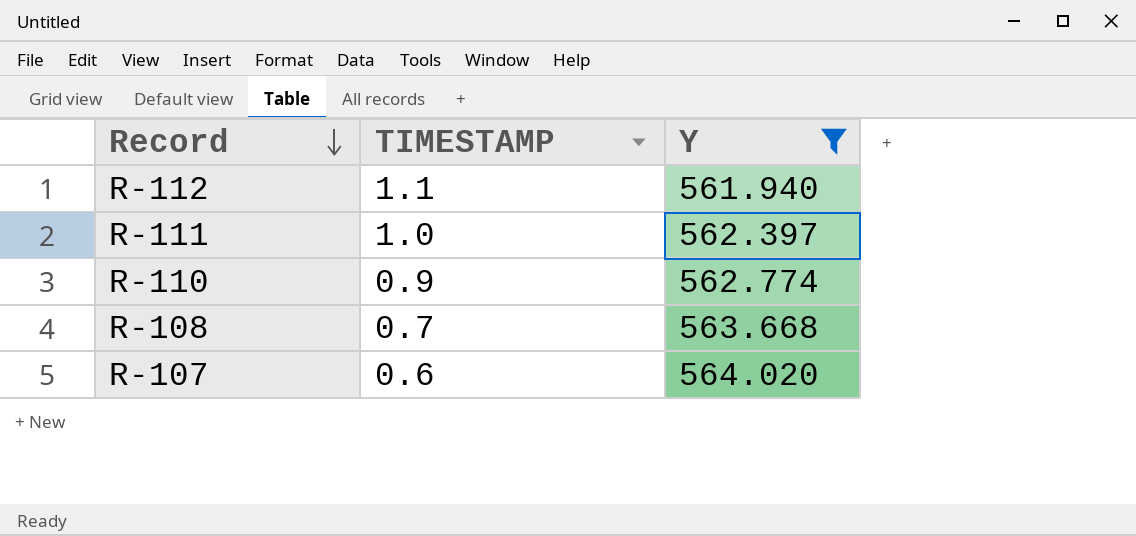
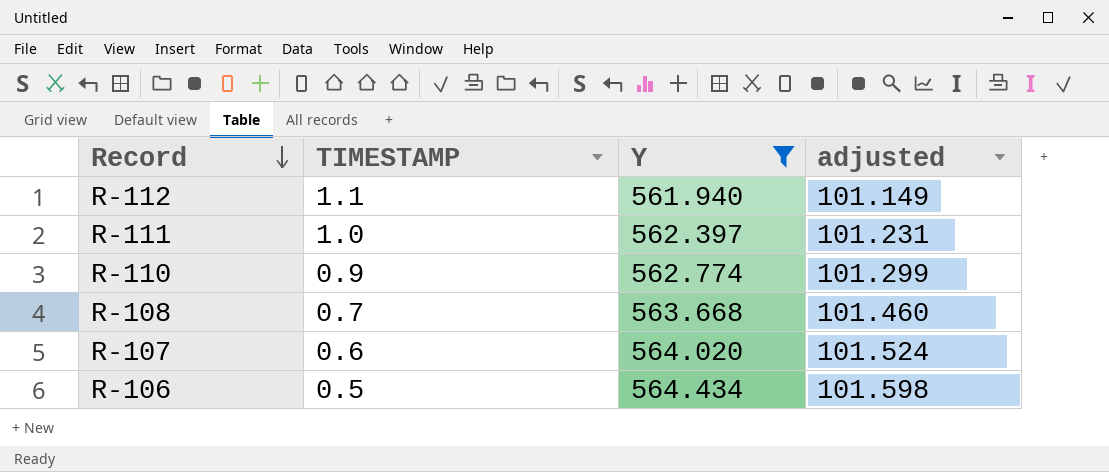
column adjusted | formula: none -> [Y] * 0.18
row R-106: none -> 0.5 | 564.434 | 101.598

